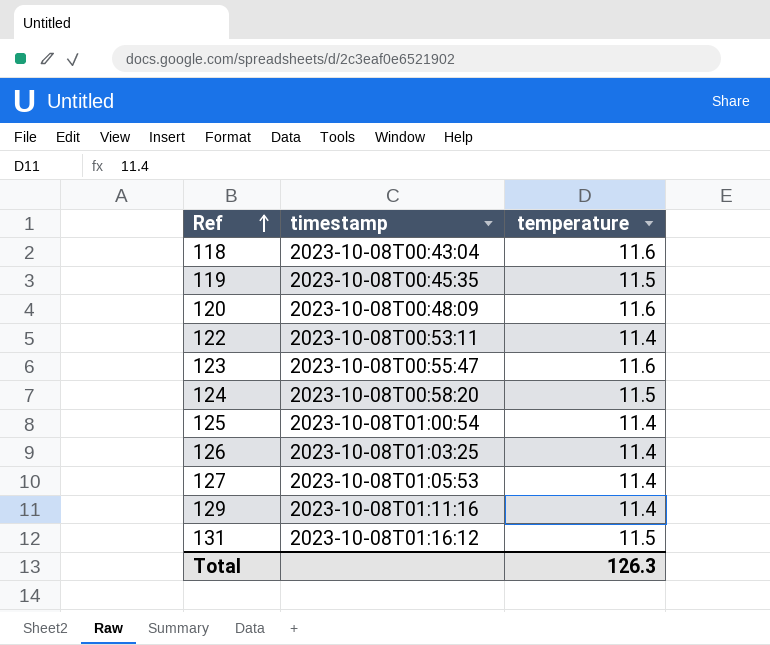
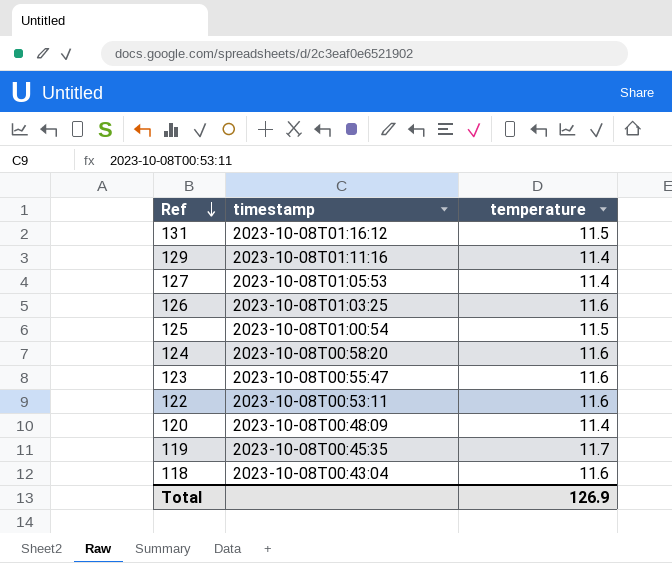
row order: Ref ascending -> Ref descending
126 | temperature: 11.4 -> 11.6
125 | temperature: 11.4 -> 11.5
124 | temperature: 11.5 -> 11.6
122 | temperature: 11.4 -> 11.6
120 | temperature: 11.6 -> 11.4
119 | temperature: 11.5 -> 11.7
Total | temperature: 126.3 -> 126.9

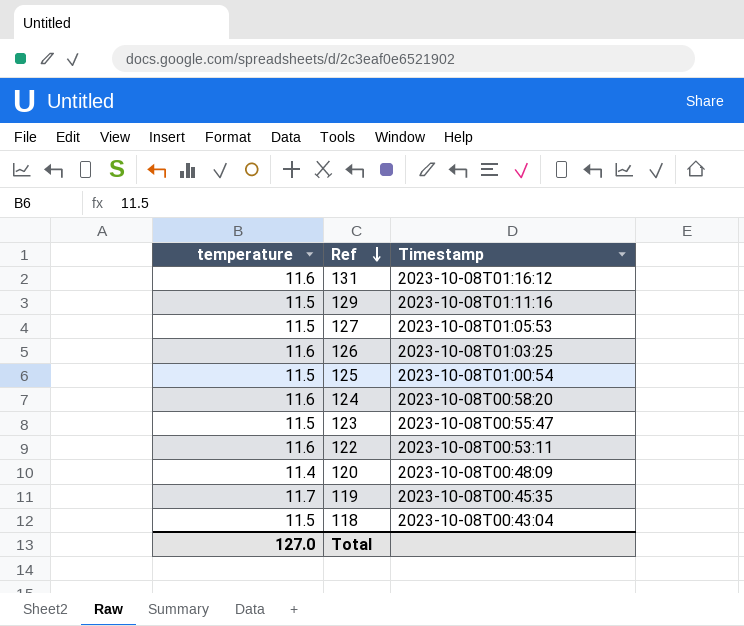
column temperature | position: 3 -> 1
column name: timestamp -> Timestamp
131 | temperature: 11.5 -> 11.6
129 | temperature: 11.4 -> 11.5
127 | temperature: 11.4 -> 11.5
123 | temperature: 11.6 -> 11.5
118 | temperature: 11.6 -> 11.5
Total | temperature: 126.9 -> 127.0

